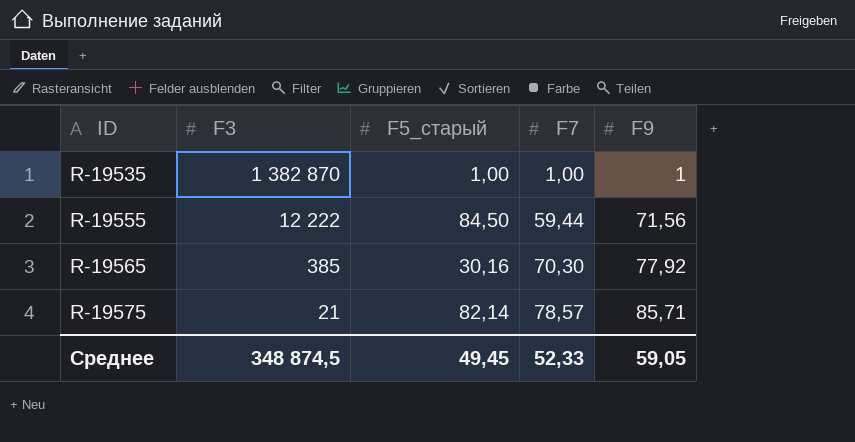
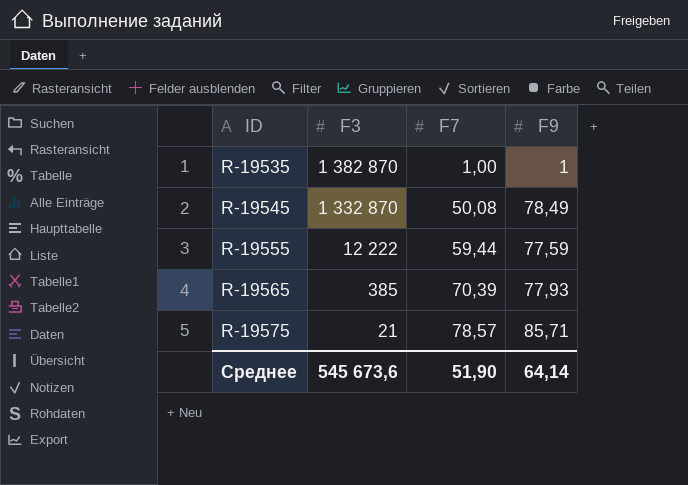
column F5_старый | position: 3 -> none
row R-19545: none -> 1 332 870 | 50,08 | 78,49
R-19555 | F9: 71,56 -> 77,59
R-19565 | F7: 70,30 -> 70,39
R-19565 | F9: 77,92 -> 77,93
Среднее | F3: 348 874,5 -> 545 673,6
Среднее | F7: 52,33 -> 51,90
Среднее | F9: 59,05 -> 64,14

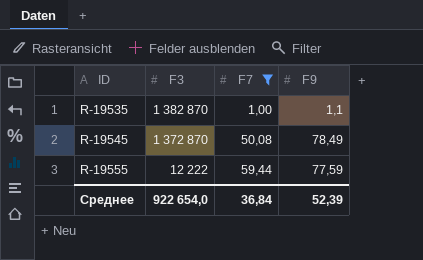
filter: none -> F7 <= 59,44
R-19535 | F9: 1 -> 1,1
R-19545 | F3: 1 332 870 -> 1 372 870
Среднее | F3: 545 673,6 -> 922 654,0
Среднее | F7: 51,90 -> 36,84
Среднее | F9: 64,14 -> 52,39

